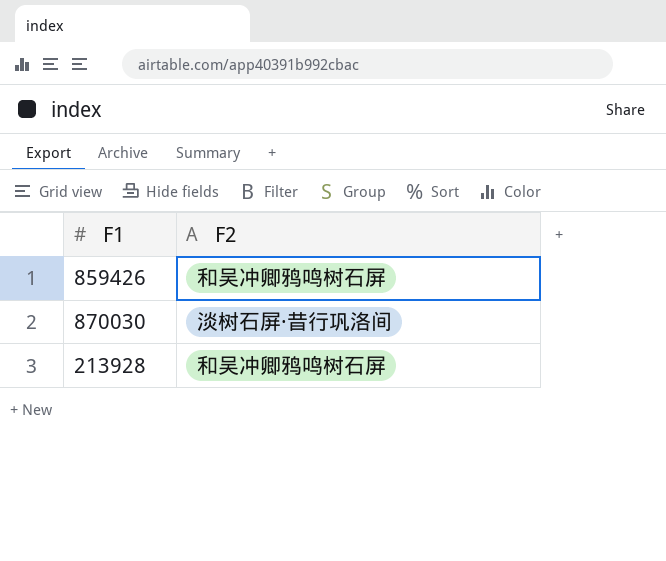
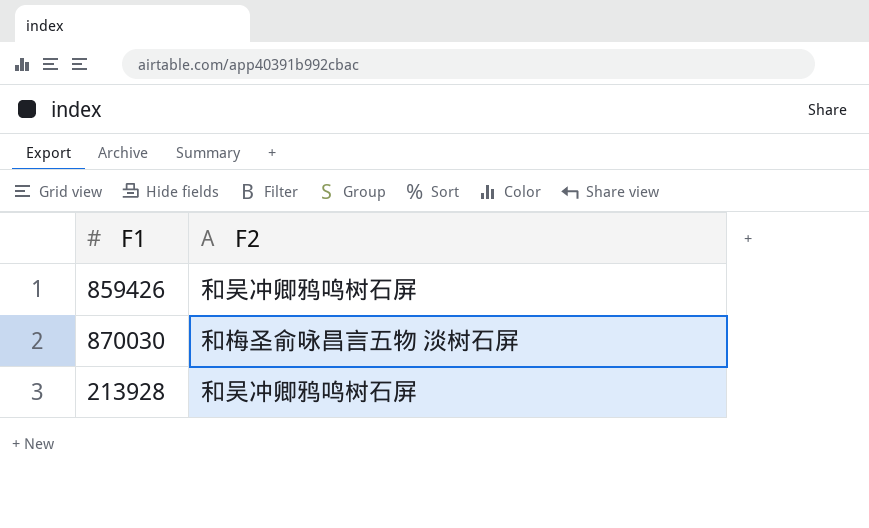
870030 | F2: 淡树石屏·昔行巩洛间 -> 和梅圣俞咏昌言五物 淡树石屏

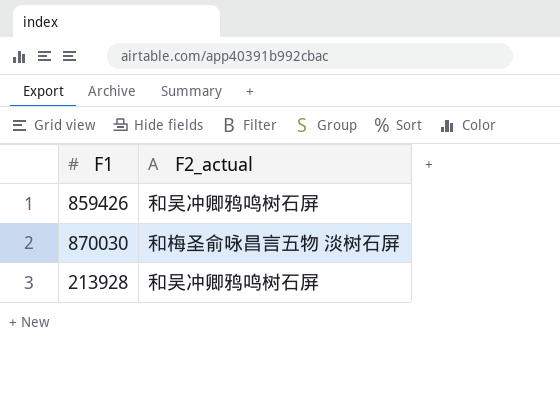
column name: F2 -> F2_actual

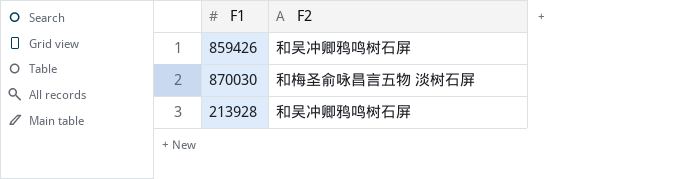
column name: F2_actual -> F2

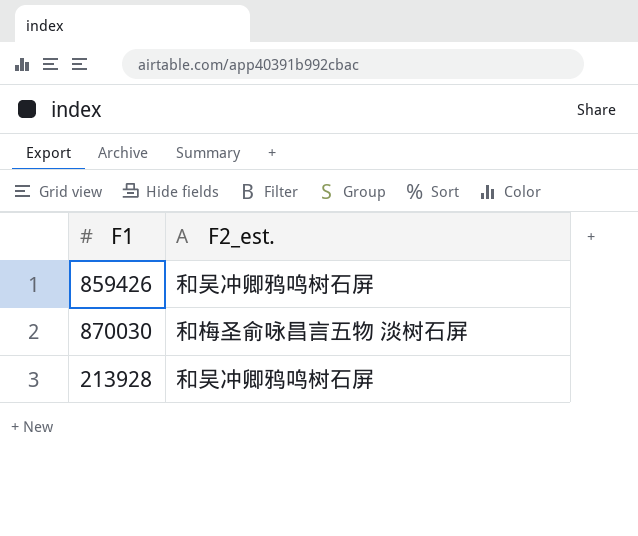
column name: F2 -> F2_est.

